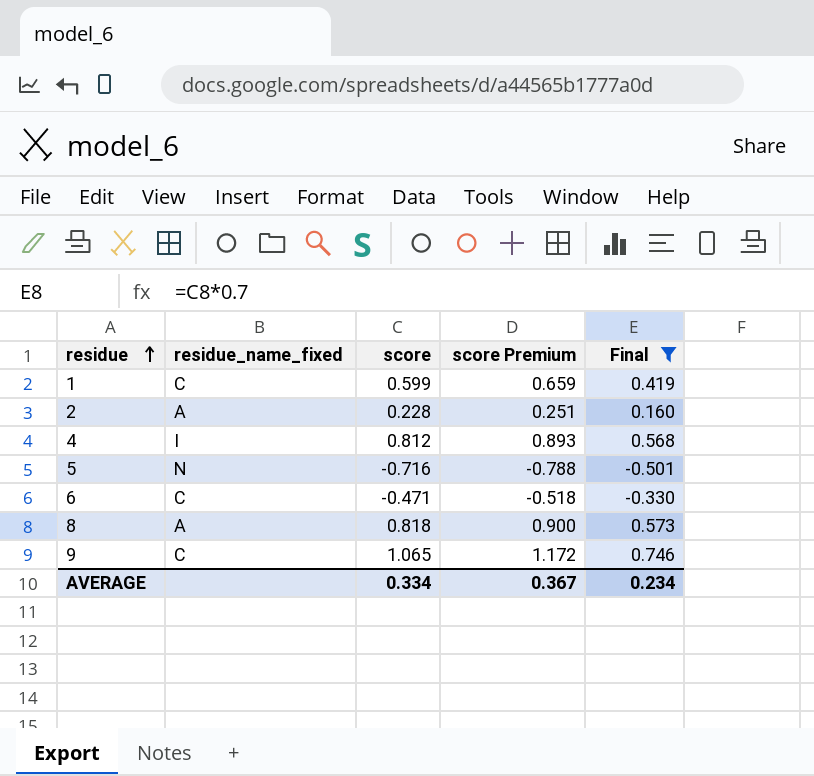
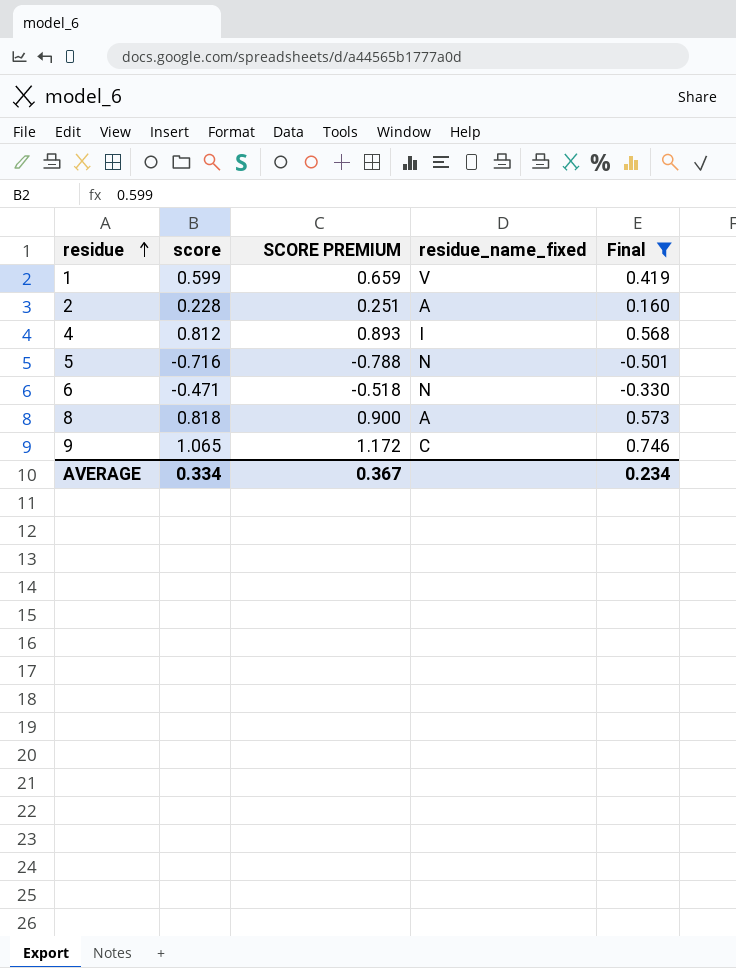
column name: score Premium -> SCORE PREMIUM
column residue_name_fixed | position: 2 -> 4
1 | residue_name_fixed: C -> V
6 | residue_name_fixed: C -> N

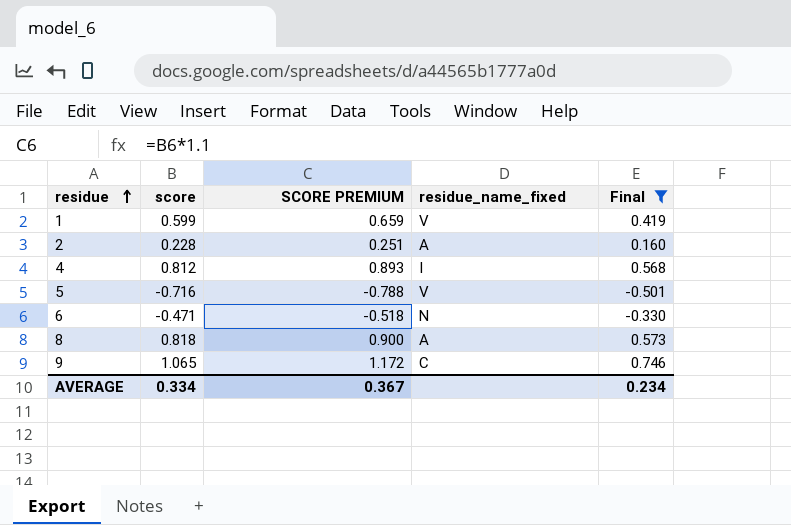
5 | residue_name_fixed: N -> V

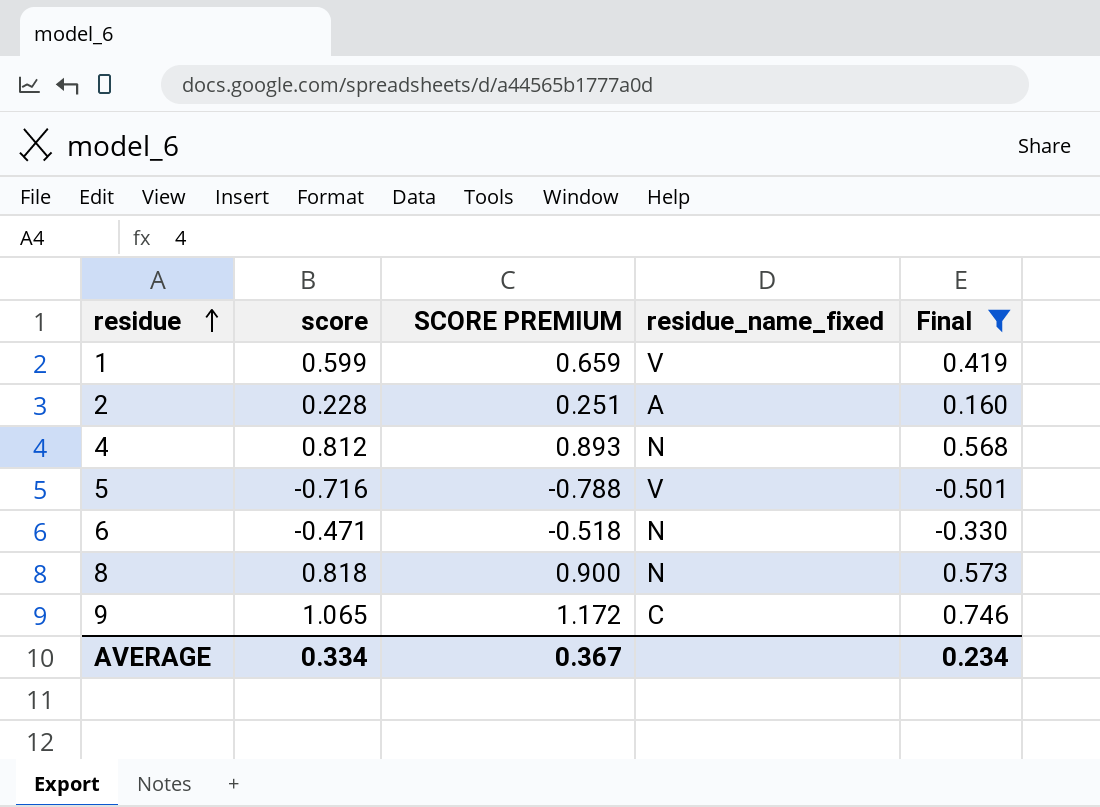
4 | residue_name_fixed: I -> N
8 | residue_name_fixed: A -> N

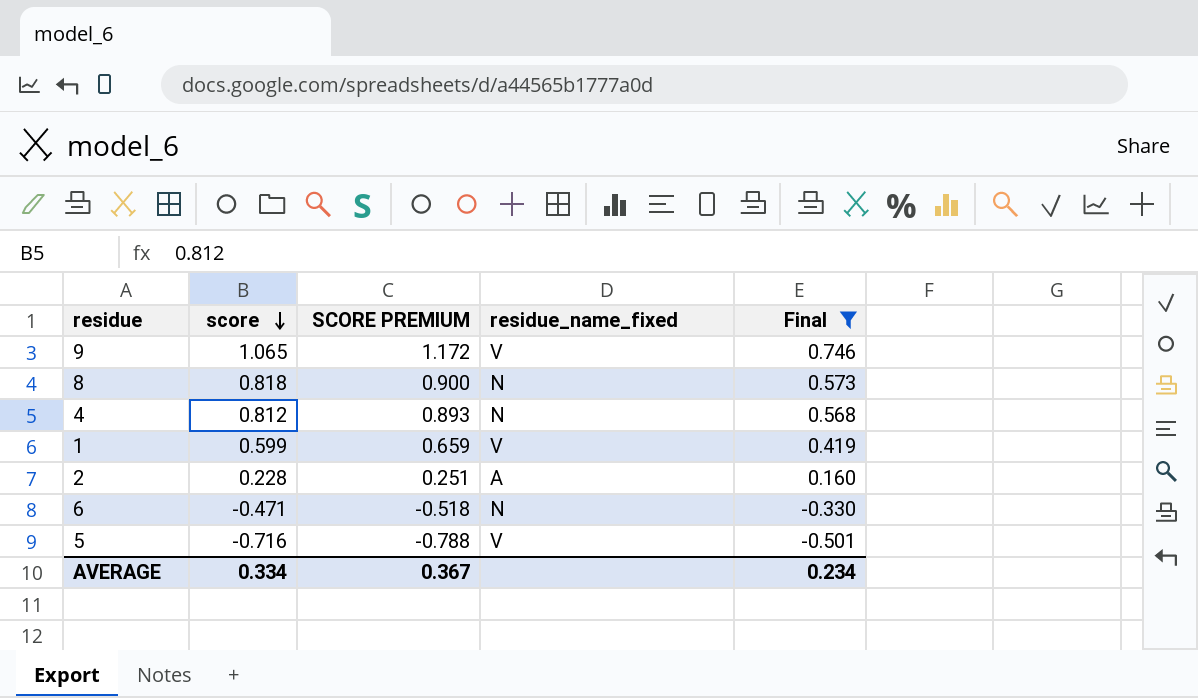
row order: residue ascending -> score descending
9 | residue_name_fixed: C -> V

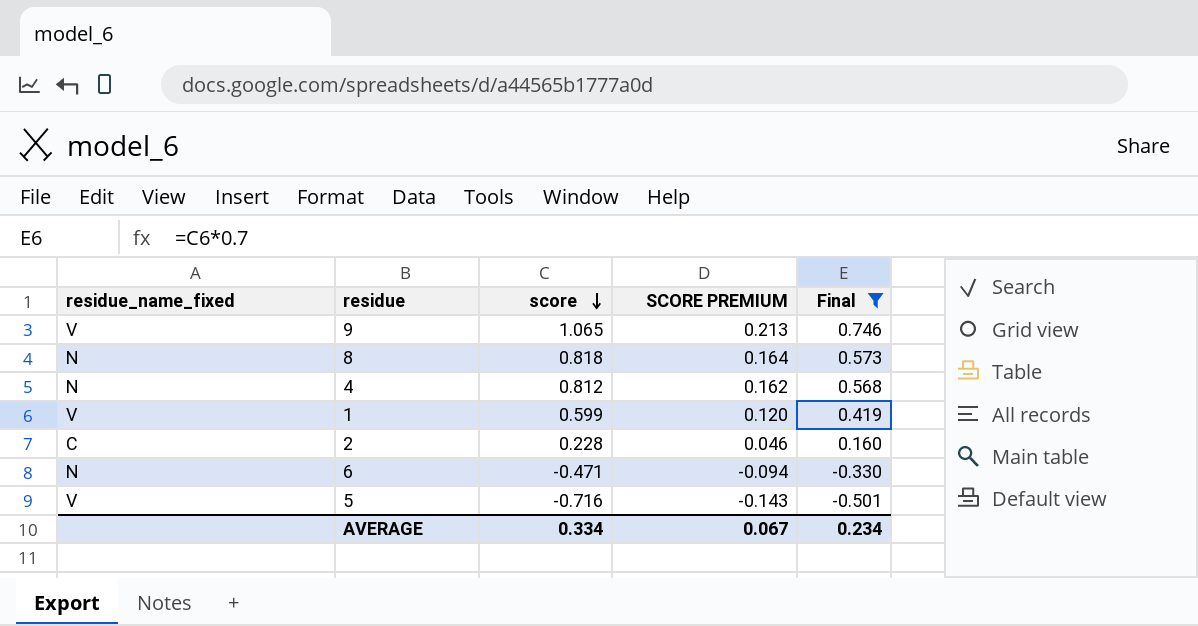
column residue_name_fixed | position: 4 -> 1
column SCORE PREMIUM | formula: [score] * 1.1 -> [score] * 0.2
2 | residue_name_fixed: A -> C
AVERAGE | SCORE PREMIUM: 0.367 -> 0.067

